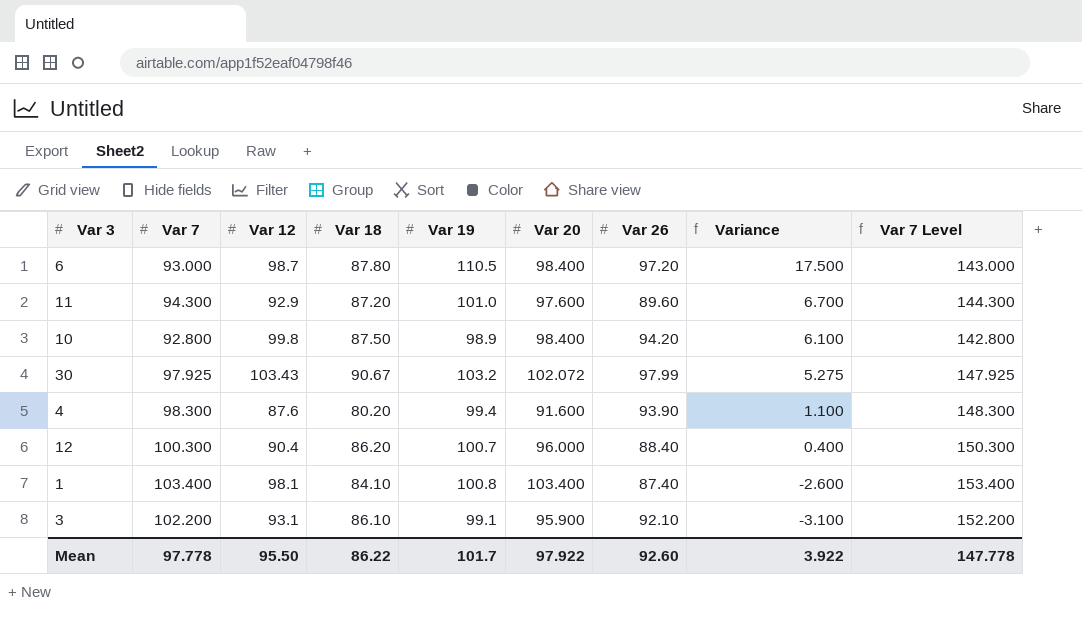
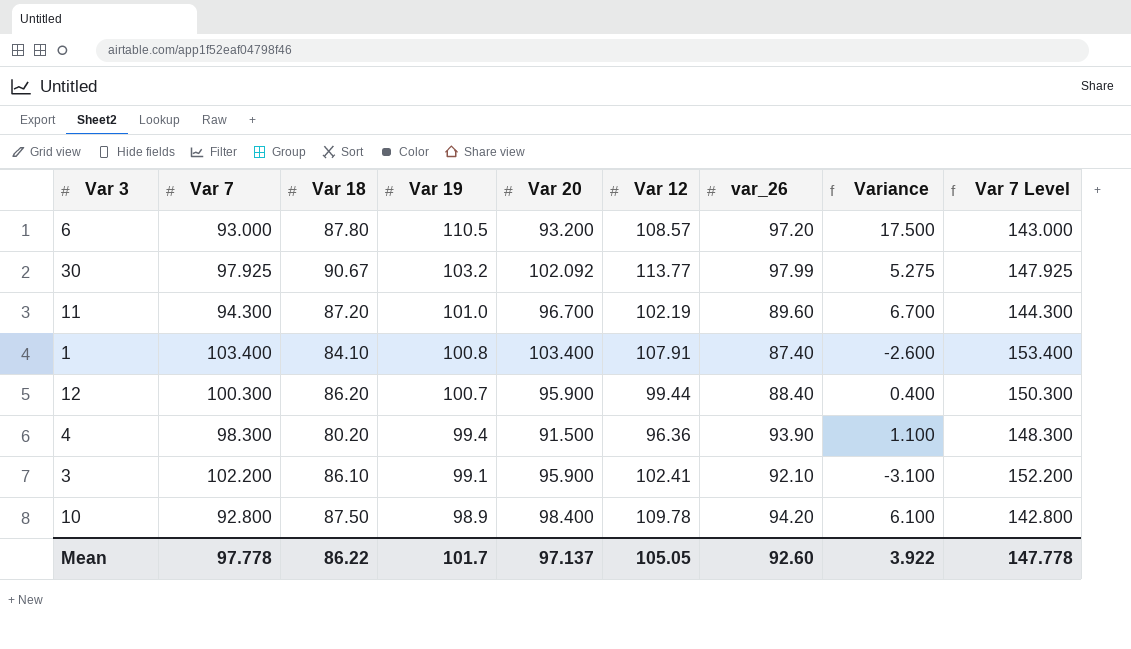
row order: Variance descending -> Var 19 descending
column Var 12 | position: 3 -> 6
column name: Var 26 -> var_26
6 | Var 20: 98.400 -> 93.200
6 | Var 12: 98.7 -> 108.57
30 | Var 20: 102.072 -> 102.092
30 | Var 12: 103.43 -> 113.77
11 | Var 20: 97.600 -> 96.700
11 | Var 12: 92.9 -> 102.19
1 | Var 12: 98.1 -> 107.91
12 | Var 20: 96.000 -> 95.900
12 | Var 12: 90.4 -> 99.44
4 | Var 20: 91.600 -> 91.500
4 | Var 12: 87.6 -> 96.36
3 | Var 12: 93.1 -> 102.41
10 | Var 12: 99.8 -> 109.78
Mean | Var 20: 97.922 -> 97.137
Mean | Var 12: 95.50 -> 105.05

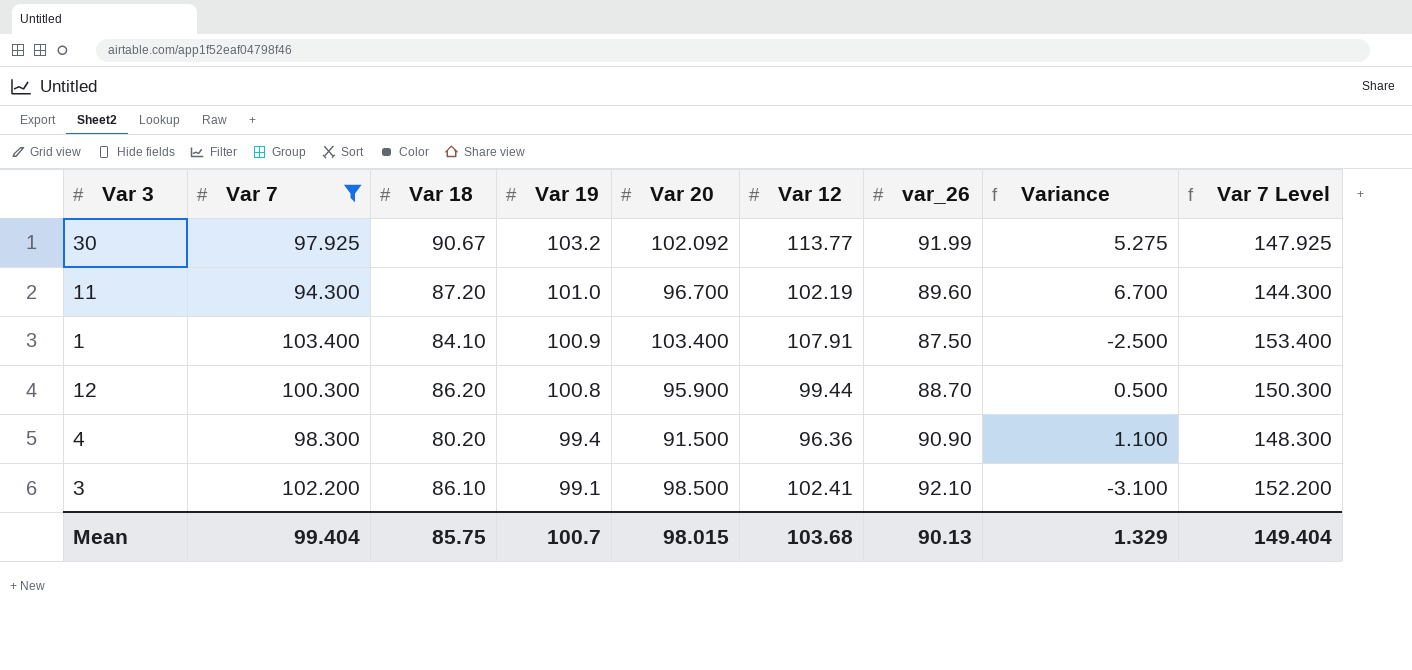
filter: none -> Var 7 >= 94.300
30 | var_26: 97.99 -> 91.99
1 | Var 19: 100.8 -> 100.9
1 | var_26: 87.40 -> 87.50
1 | Variance: -2.600 -> -2.500
12 | Var 19: 100.7 -> 100.8
12 | var_26: 88.40 -> 88.70
12 | Variance: 0.400 -> 0.500
4 | var_26: 93.90 -> 90.90
3 | Var 20: 95.900 -> 98.500
Mean | Var 7: 97.778 -> 99.404
Mean | Var 18: 86.22 -> 85.75
Mean | Var 19: 101.7 -> 100.7
Mean | Var 20: 97.137 -> 98.015
Mean | Var 12: 105.05 -> 103.68
Mean | var_26: 92.60 -> 90.13
Mean | Variance: 3.922 -> 1.329
Mean | Var 7 Level: 147.778 -> 149.404

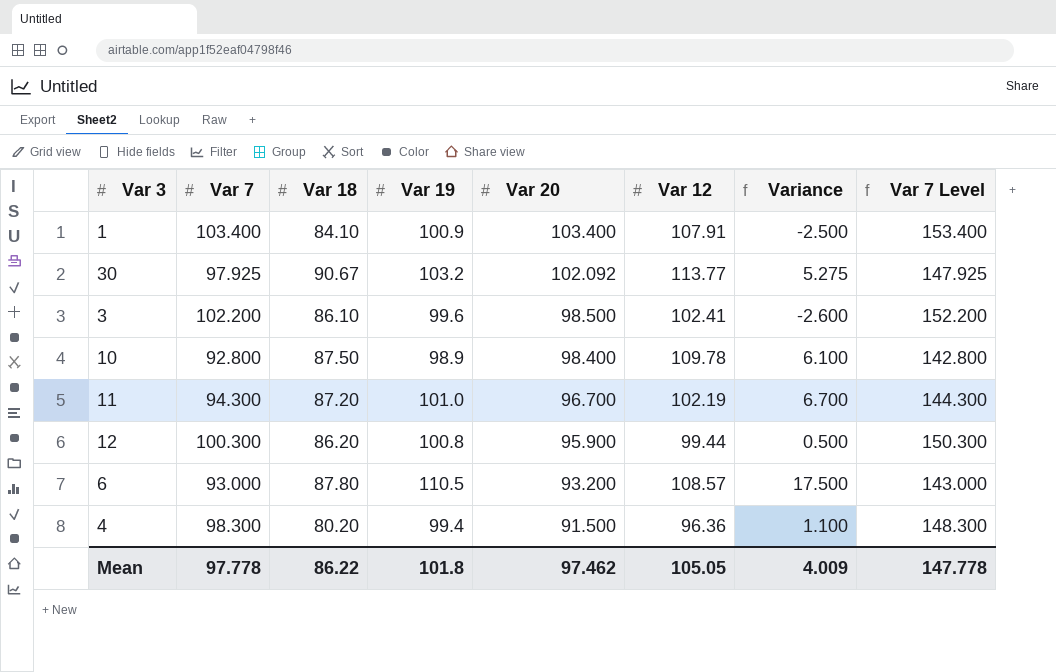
filter: Var 7 >= 94.300 -> none
row order: Var 19 descending -> Var 20 descending
column var_26 | position: 7 -> none
3 | Var 19: 99.1 -> 99.6
3 | Variance: -3.100 -> -2.600
Mean | Var 7: 99.404 -> 97.778
Mean | Var 18: 85.75 -> 86.22
Mean | Var 19: 100.7 -> 101.8
Mean | Var 20: 98.015 -> 97.462
Mean | Var 12: 103.68 -> 105.05
Mean | Variance: 1.329 -> 4.009
Mean | Var 7 Level: 149.404 -> 147.778

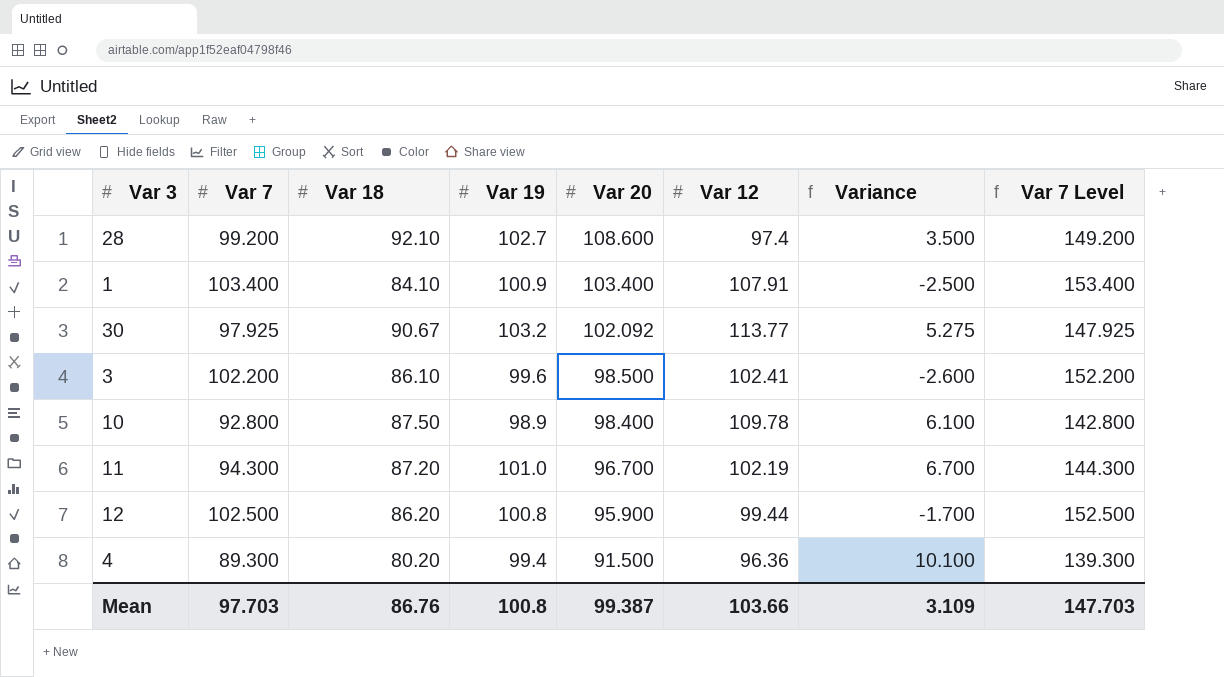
row 6: 93.000 | 87.80 | 110.5 | 93.200 | 108.57 | 17.500 | 143.000 -> none
row 28: none -> 99.200 | 92.10 | 102.7 | 108.600 | 97.4 | 3.500 | 149.200
12 | Var 7: 100.300 -> 102.500
12 | Variance: 0.500 -> -1.700
12 | Var 7 Level: 150.300 -> 152.500
4 | Var 7: 98.300 -> 89.300
4 | Variance: 1.100 -> 10.100
4 | Var 7 Level: 148.300 -> 139.300
Mean | Var 7: 97.778 -> 97.703
Mean | Var 18: 86.22 -> 86.76
Mean | Var 19: 101.8 -> 100.8
Mean | Var 20: 97.462 -> 99.387
Mean | Var 12: 105.05 -> 103.66
Mean | Variance: 4.009 -> 3.109
Mean | Var 7 Level: 147.778 -> 147.703

